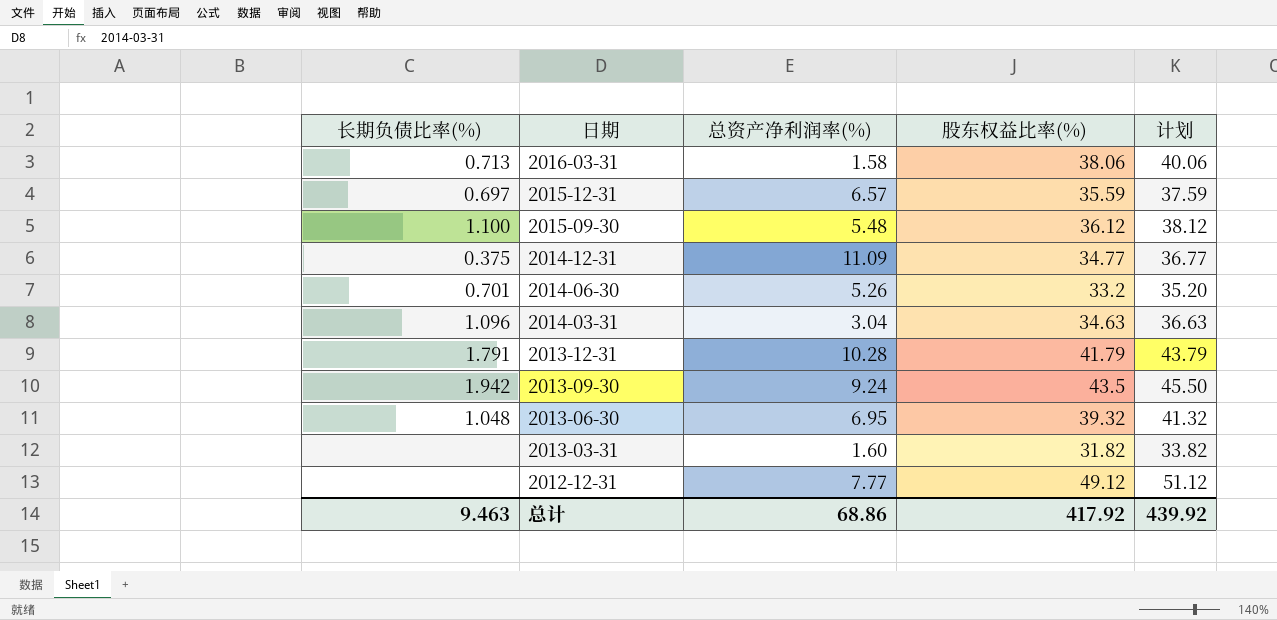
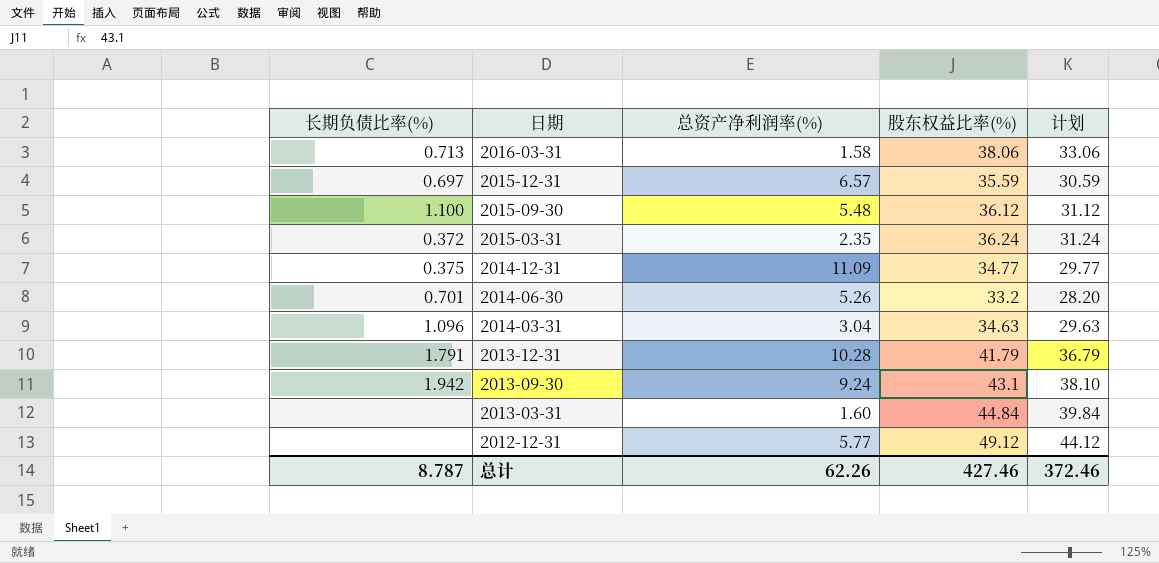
column 计划 | formula: [股东权益比率(%)] + 2 -> [股东权益比率(%)] - 5
row 2013-06-30: 1.048 | 6.95 | 39.32 | 41.32 -> none
row 2015-03-31: none -> 0.372 | 2.35 | 36.24 | 31.24
2013-09-30 | 股东权益比率(%): 43.5 -> 43.1
2013-03-31 | 股东权益比率(%): 31.82 -> 44.84
2012-12-31 | 总资产净利润率(%): 7.77 -> 5.77
总计 | 长期负债比率(%): 9.463 -> 8.787
总计 | 总资产净利润率(%): 68.86 -> 62.26
总计 | 股东权益比率(%): 417.92 -> 427.46
总计 | 计划: 439.92 -> 372.46

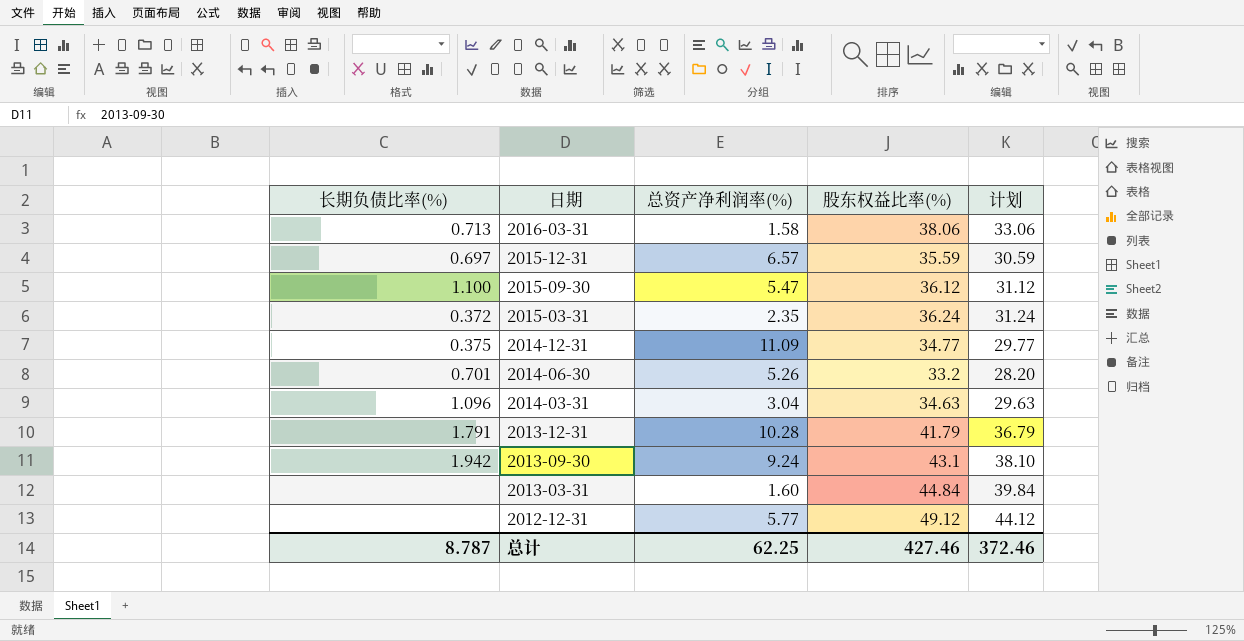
2015-09-30 | 总资产净利润率(%): 5.48 -> 5.47
总计 | 总资产净利润率(%): 62.26 -> 62.25

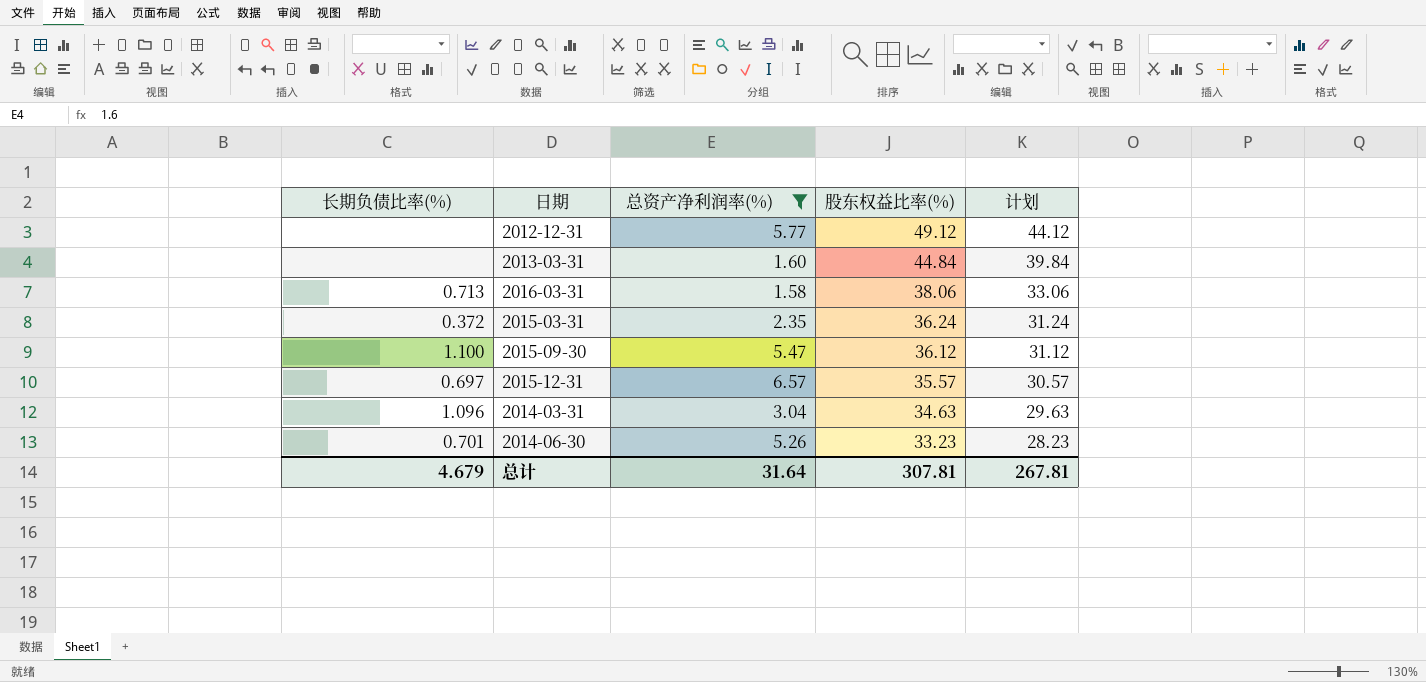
filter: none -> 总资产净利润率(%) <= 6.57
row order: 日期 descending -> 股东权益比率(%) descending
2015-12-31 | 股东权益比率(%): 35.59 -> 35.57
2015-12-31 | 计划: 30.59 -> 30.57
2014-06-30 | 股东权益比率(%): 33.2 -> 33.23
2014-06-30 | 计划: 28.20 -> 28.23
总计 | 长期负债比率(%): 8.787 -> 4.679
总计 | 总资产净利润率(%): 62.25 -> 31.64
总计 | 股东权益比率(%): 427.46 -> 307.81
总计 | 计划: 372.46 -> 267.81

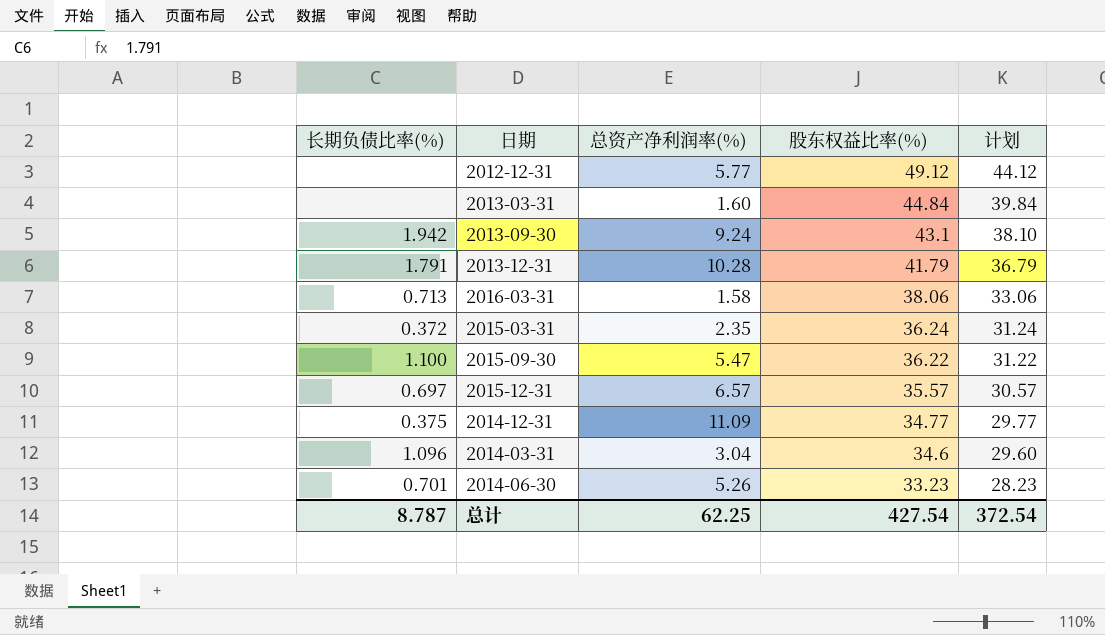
filter: 总资产净利润率(%) <= 6.57 -> none
2015-09-30 | 股东权益比率(%): 36.12 -> 36.22
2015-09-30 | 计划: 31.12 -> 31.22
2014-03-31 | 股东权益比率(%): 34.63 -> 34.6
2014-03-31 | 计划: 29.63 -> 29.60
总计 | 长期负债比率(%): 4.679 -> 8.787
总计 | 总资产净利润率(%): 31.64 -> 62.25
总计 | 股东权益比率(%): 307.81 -> 427.54
总计 | 计划: 267.81 -> 372.54

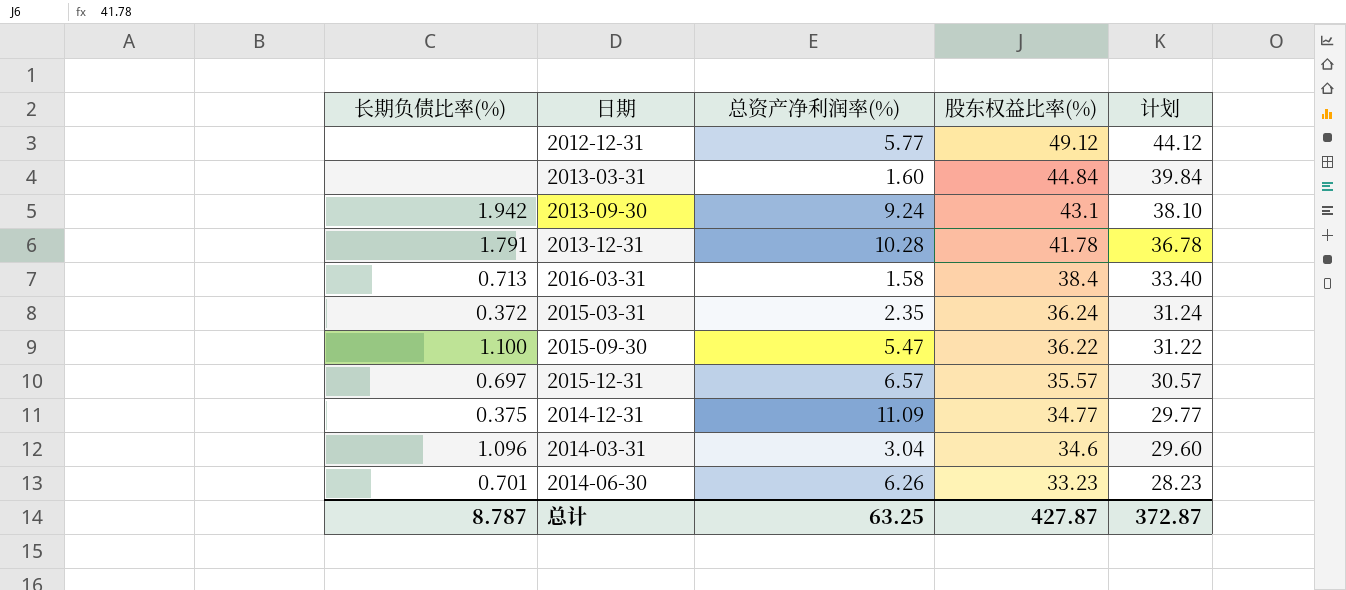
2013-12-31 | 股东权益比率(%): 41.79 -> 41.78
2013-12-31 | 计划: 36.79 -> 36.78
2016-03-31 | 股东权益比率(%): 38.06 -> 38.4
2016-03-31 | 计划: 33.06 -> 33.40
2014-06-30 | 总资产净利润率(%): 5.26 -> 6.26
总计 | 总资产净利润率(%): 62.25 -> 63.25
总计 | 股东权益比率(%): 427.54 -> 427.87
总计 | 计划: 372.54 -> 372.87

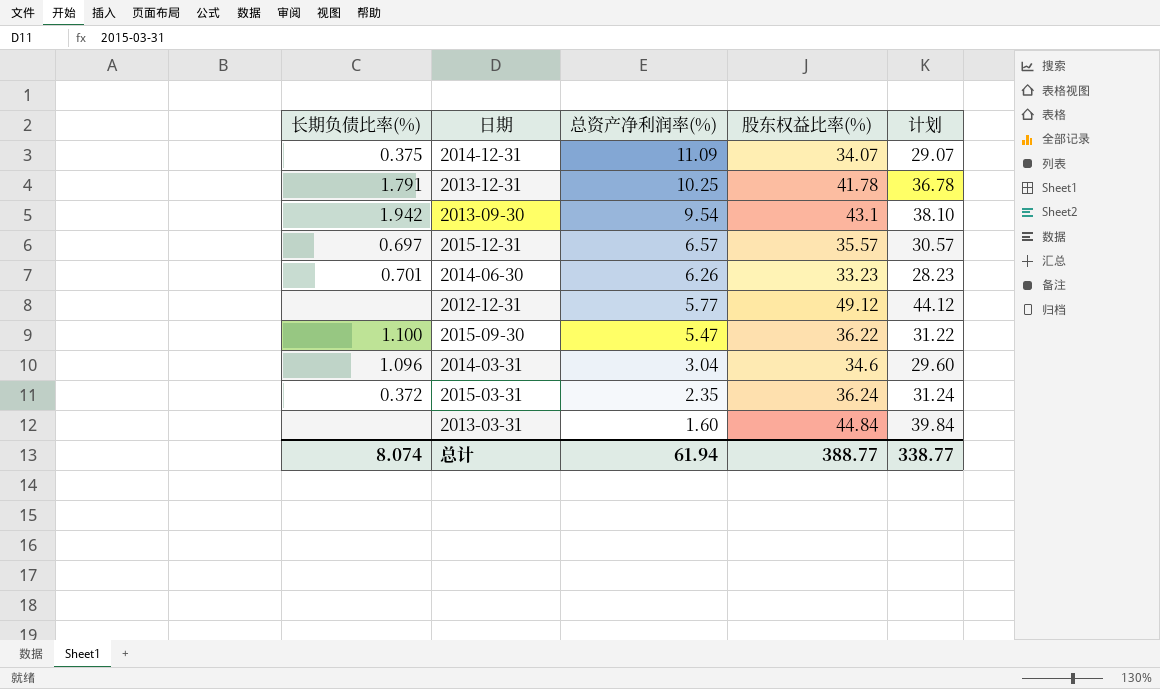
row order: 股东权益比率(%) descending -> 总资产净利润率(%) descending
row 2016-03-31: 0.713 | 1.58 | 38.4 | 33.40 -> none
2014-12-31 | 股东权益比率(%): 34.77 -> 34.07
2014-12-31 | 计划: 29.77 -> 29.07
2013-12-31 | 总资产净利润率(%): 10.28 -> 10.25
2013-09-30 | 总资产净利润率(%): 9.24 -> 9.54
总计 | 长期负债比率(%): 8.787 -> 8.074
总计 | 总资产净利润率(%): 63.25 -> 61.94
总计 | 股东权益比率(%): 427.87 -> 388.77
总计 | 计划: 372.87 -> 338.77

